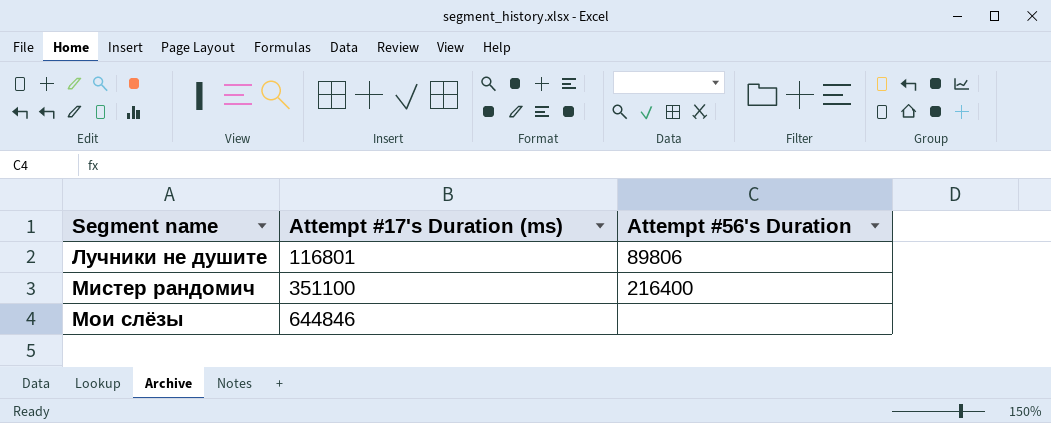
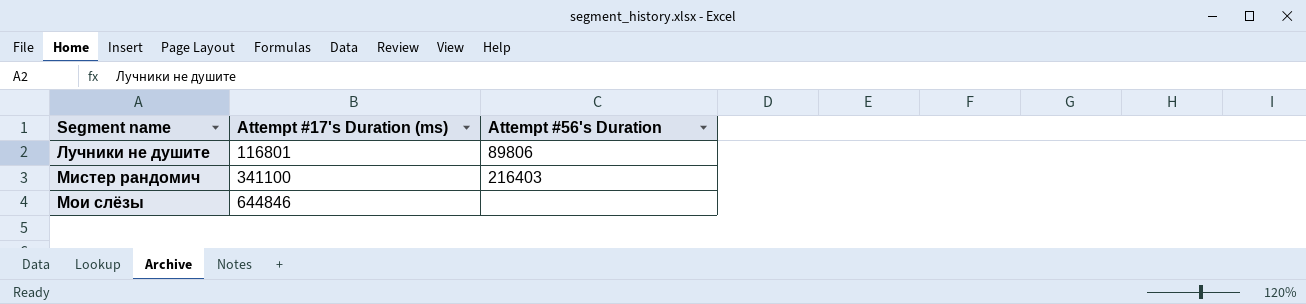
Мистер рандомич | Attempt #17's Duration (ms): 351100 -> 341100
Мистер рандомич | Attempt #56's Duration: 216400 -> 216403

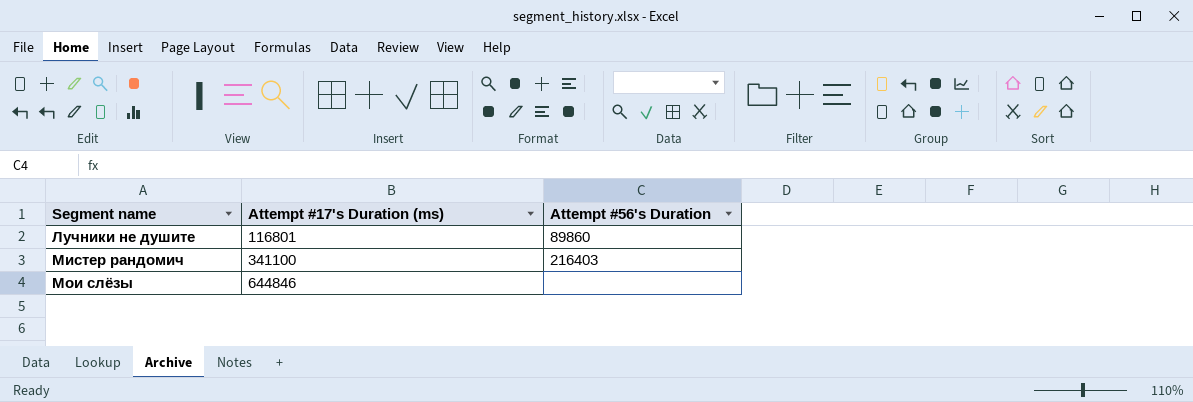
Лучники не душите | Attempt #56's Duration: 89806 -> 89860

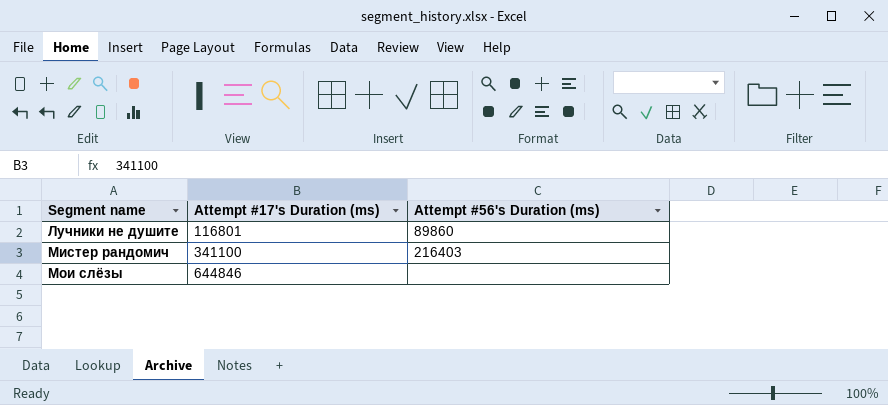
column name: Attempt #56's Duration -> Attempt #56's Duration (ms)

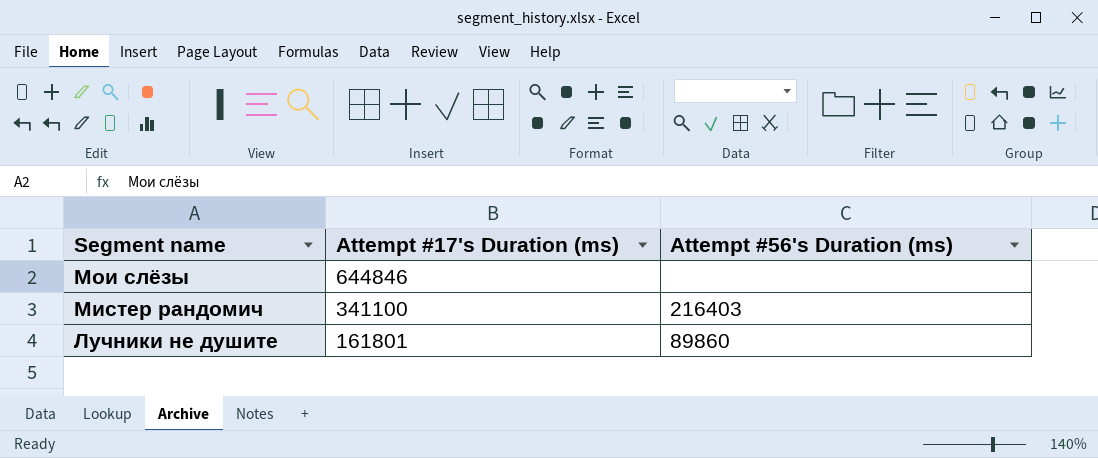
row order: Segment name ascending -> Segment name descending
Лучники не душите | Attempt #17's Duration (ms): 116801 -> 161801

